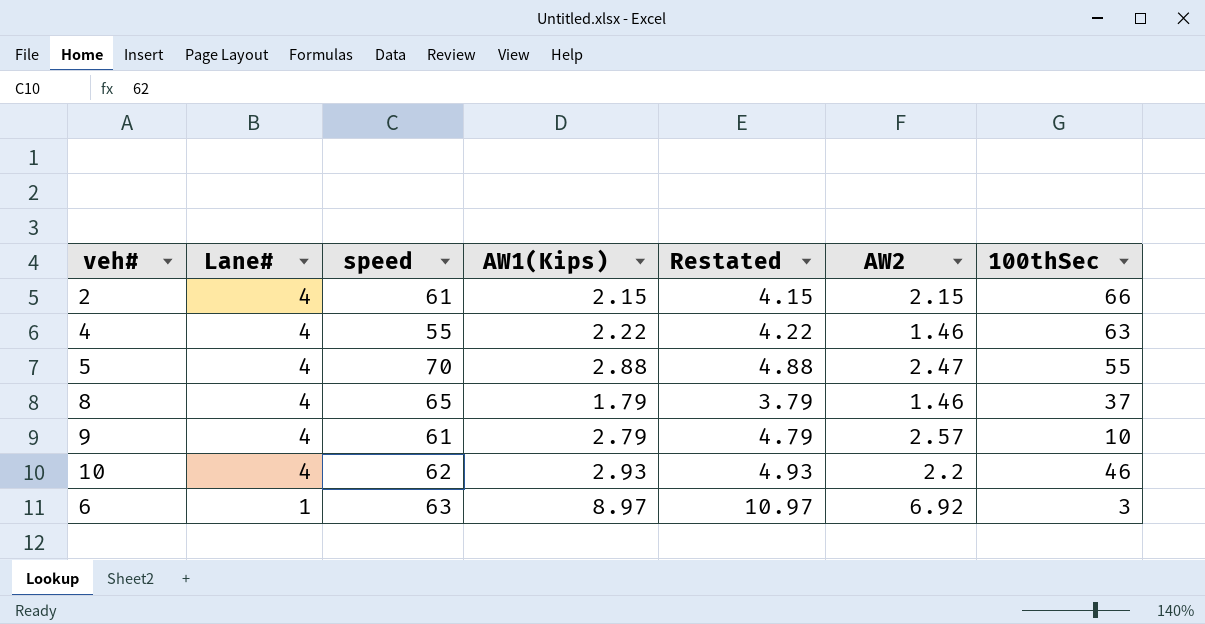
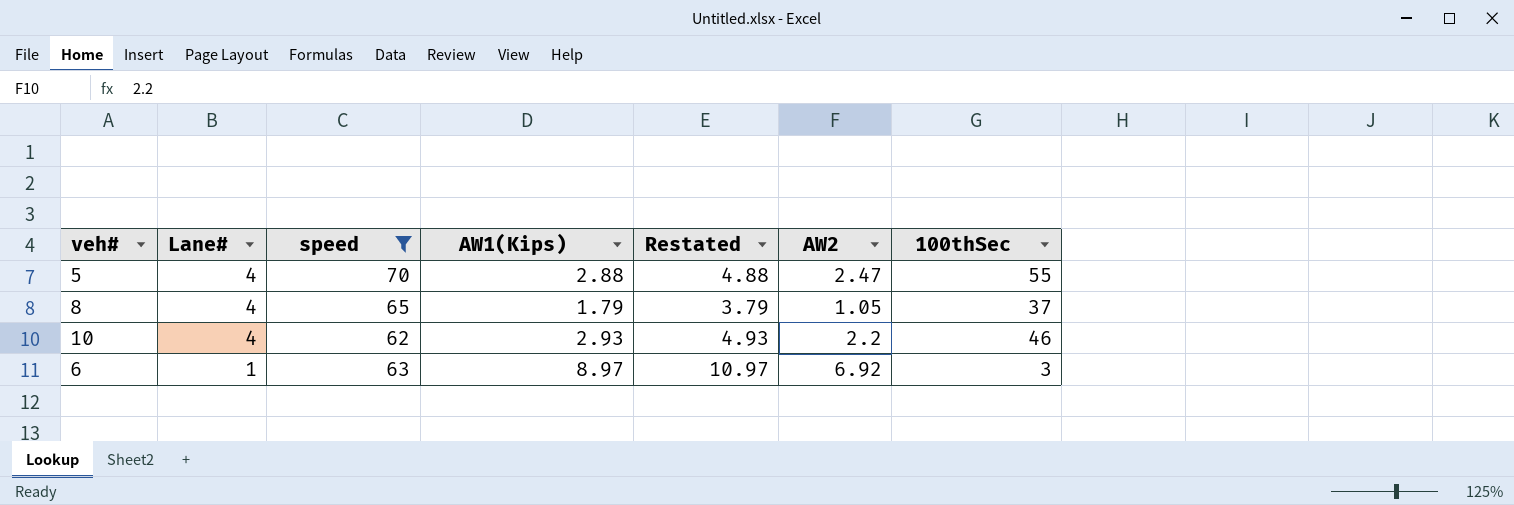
filter: none -> speed >= 62
8 | AW2: 1.46 -> 1.05

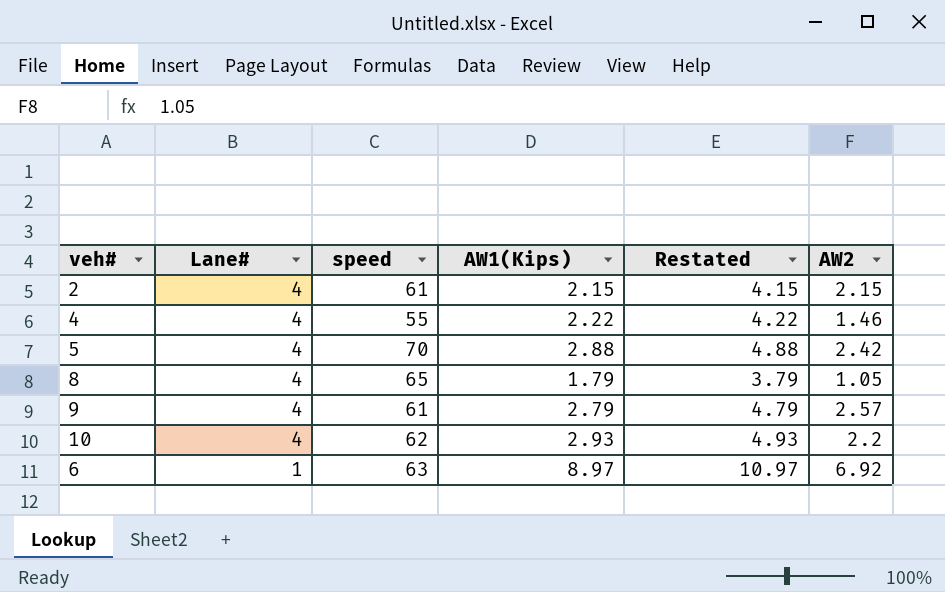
filter: speed >= 62 -> none
column 100thSec | position: 7 -> none
5 | AW2: 2.47 -> 2.42

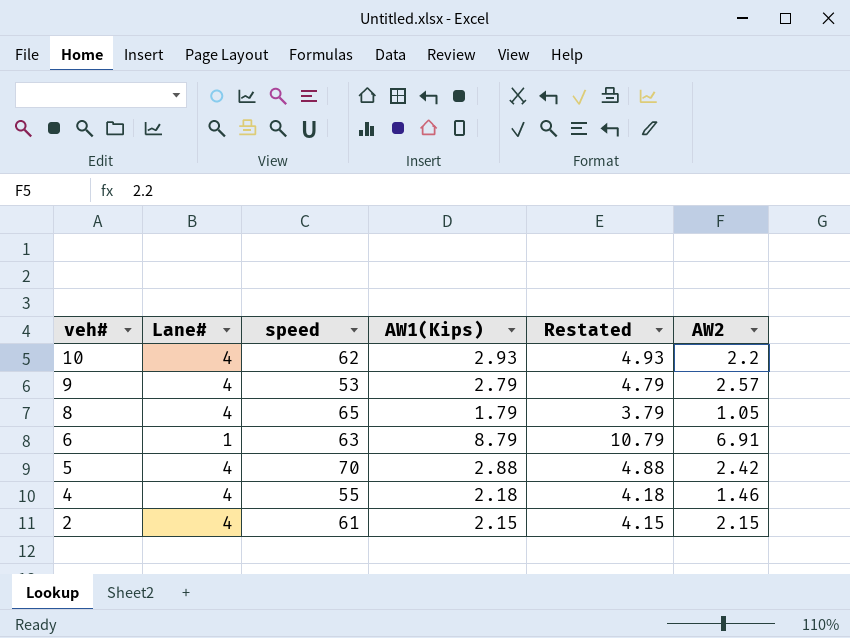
row order: Lane# descending -> veh# descending
9 | speed: 61 -> 53
6 | AW1(Kips): 8.97 -> 8.79
6 | Restated: 10.97 -> 10.79
6 | AW2: 6.92 -> 6.91
4 | AW1(Kips): 2.22 -> 2.18
4 | Restated: 4.22 -> 4.18

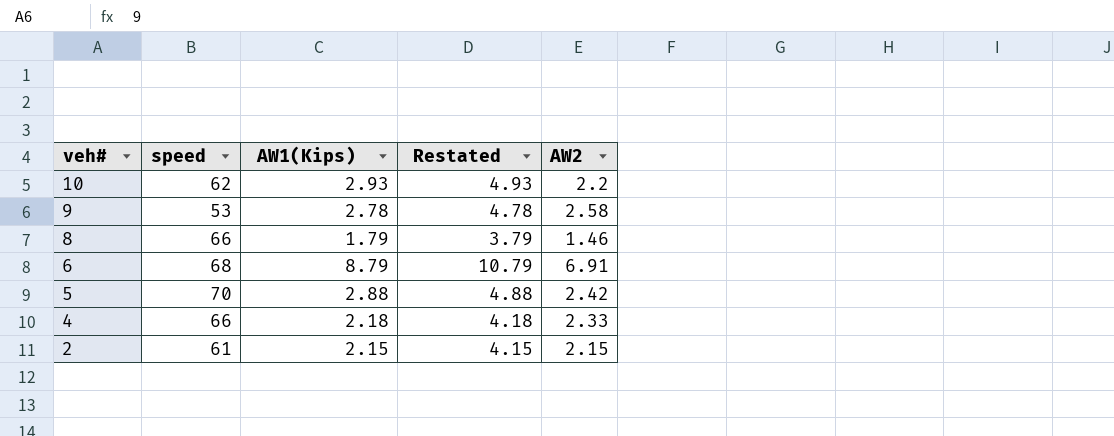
column Lane# | position: 2 -> none
9 | AW1(Kips): 2.79 -> 2.78
9 | Restated: 4.79 -> 4.78
9 | AW2: 2.57 -> 2.58
8 | speed: 65 -> 66
8 | AW2: 1.05 -> 1.46
6 | speed: 63 -> 68
4 | speed: 55 -> 66
4 | AW2: 1.46 -> 2.33

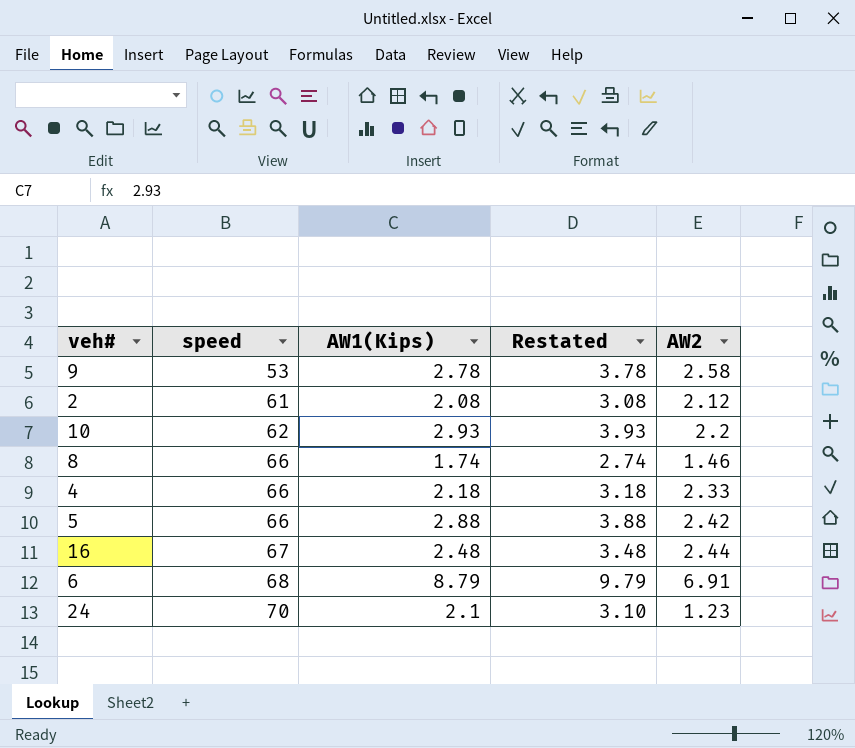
row order: veh# descending -> speed ascending
column Restated | formula: [AW1(Kips)] + 2 -> [AW1(Kips)] + 1
2 | AW1(Kips): 2.15 -> 2.08
2 | AW2: 2.15 -> 2.12
8 | AW1(Kips): 1.79 -> 1.74
5 | speed: 70 -> 66
row 16: none -> 67 | 2.48 | 3.48 | 2.44
row 24: none -> 70 | 2.1 | 3.10 | 1.23

